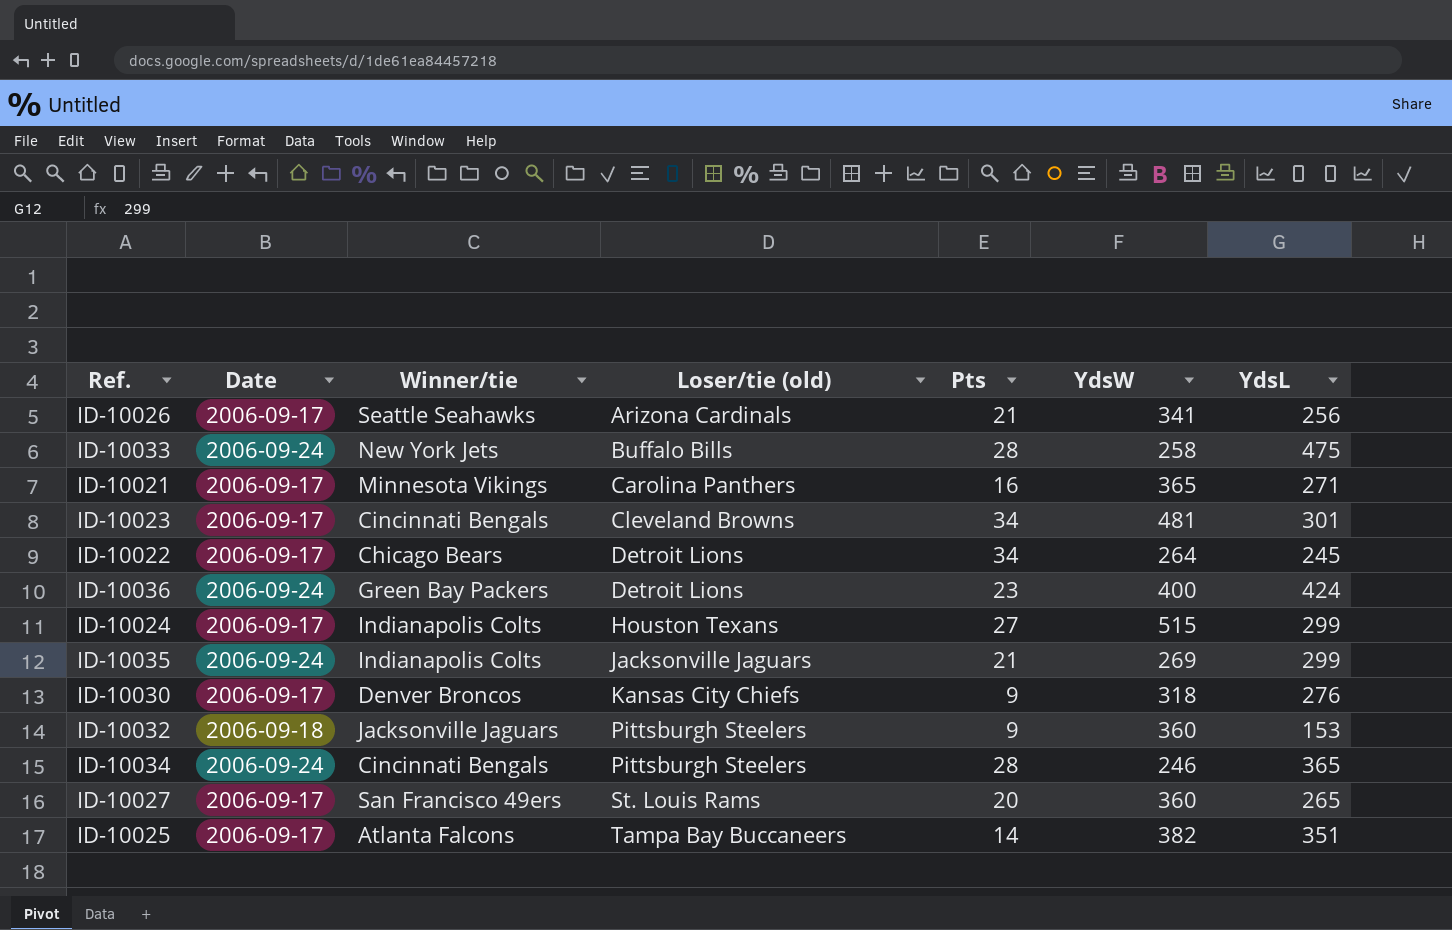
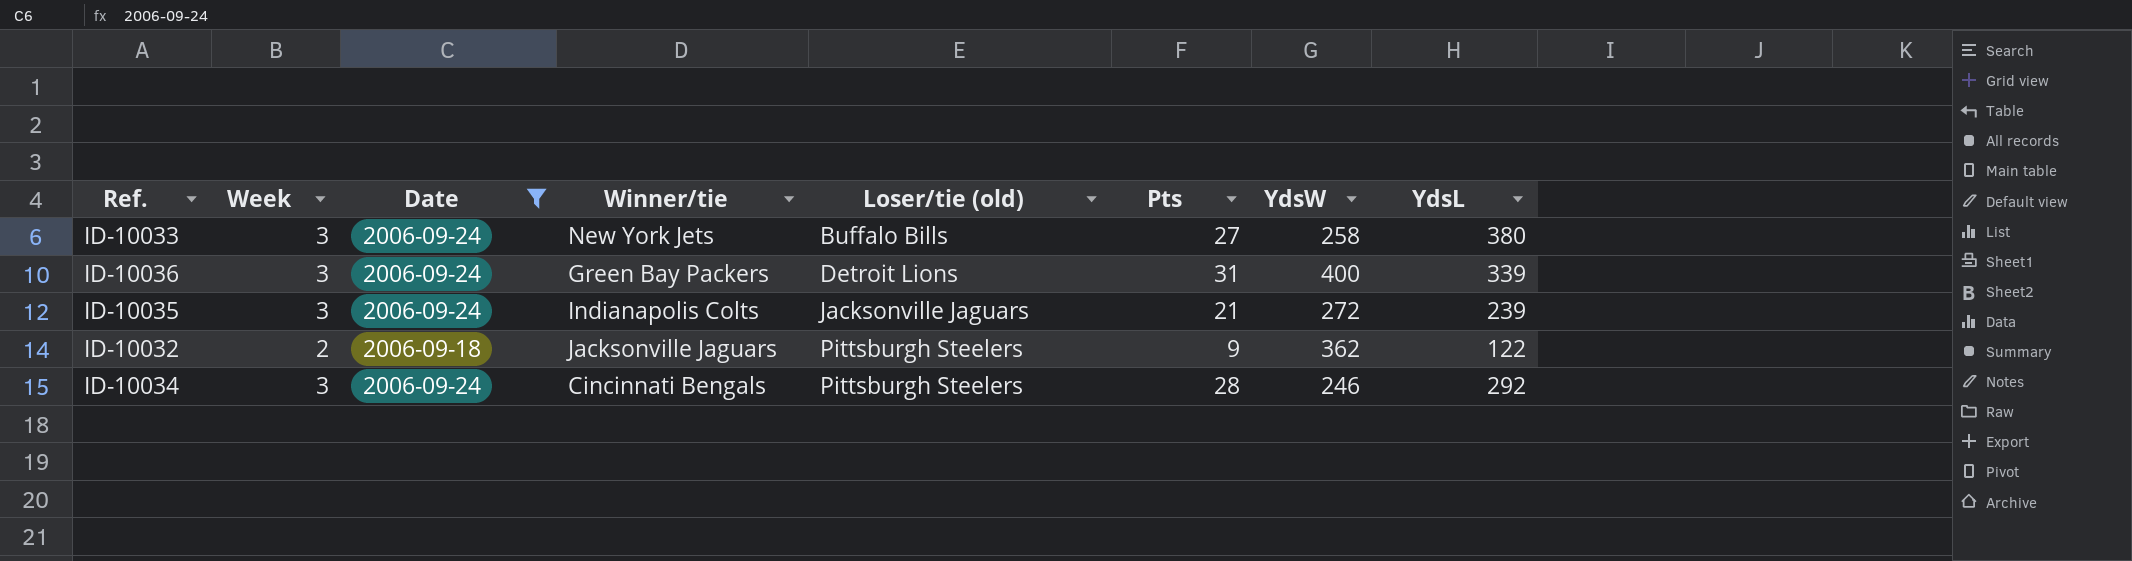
filter: none -> Date != 2006-09-17
column Week | position: none -> 2
ID-10033 | Pts: 28 -> 27
ID-10033 | YdsL: 475 -> 380
ID-10036 | Pts: 23 -> 31
ID-10036 | YdsL: 424 -> 339
ID-10035 | YdsW: 269 -> 272
ID-10035 | YdsL: 299 -> 239
ID-10032 | YdsW: 360 -> 362
ID-10032 | YdsL: 153 -> 122
ID-10034 | YdsL: 365 -> 292

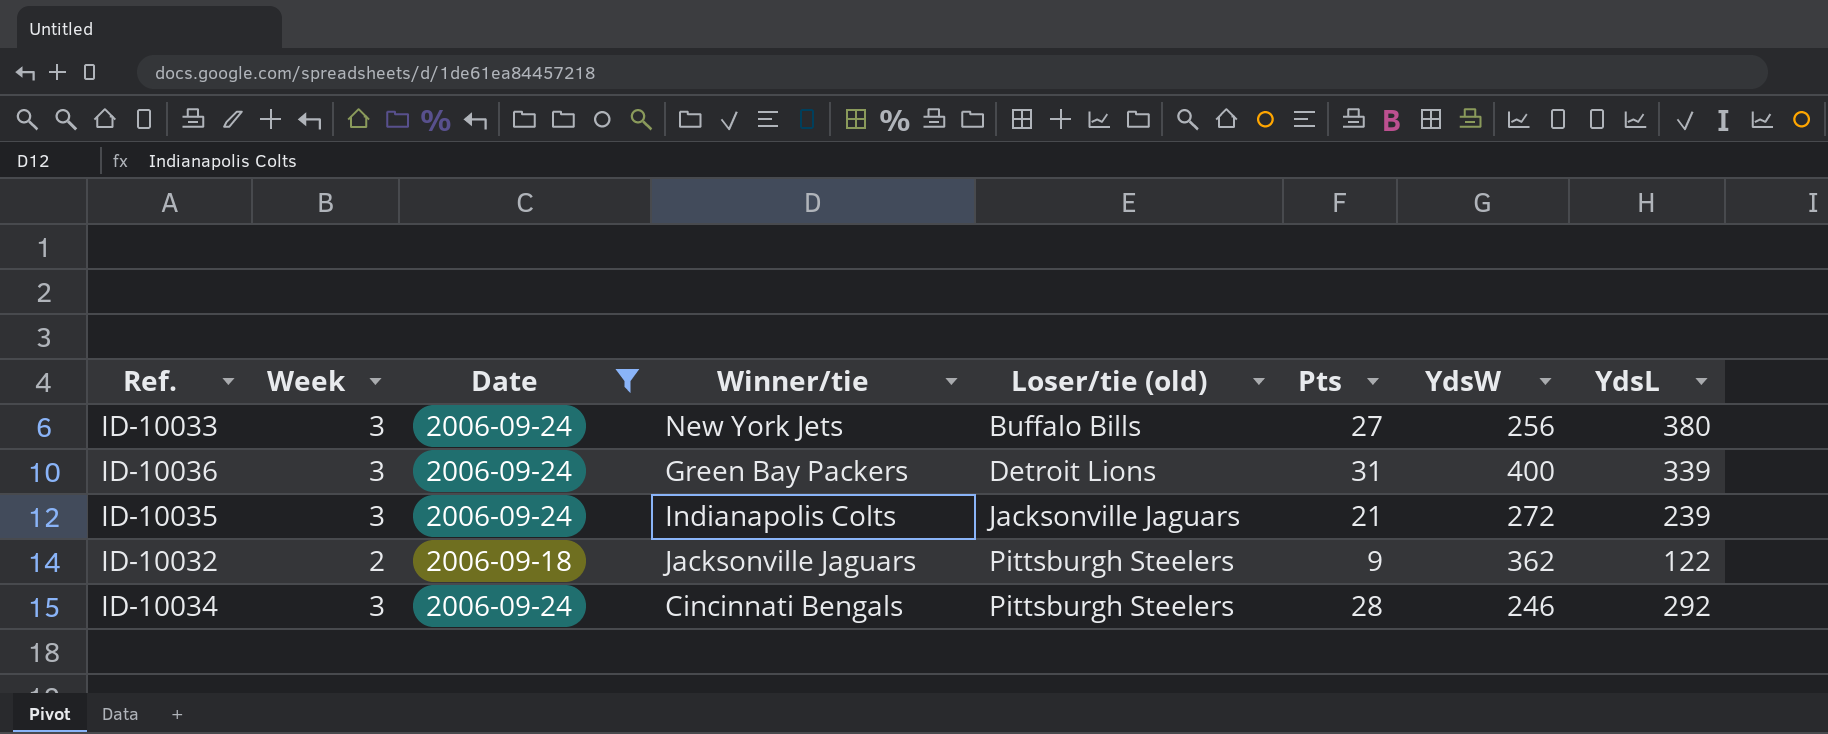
ID-10033 | YdsW: 258 -> 256

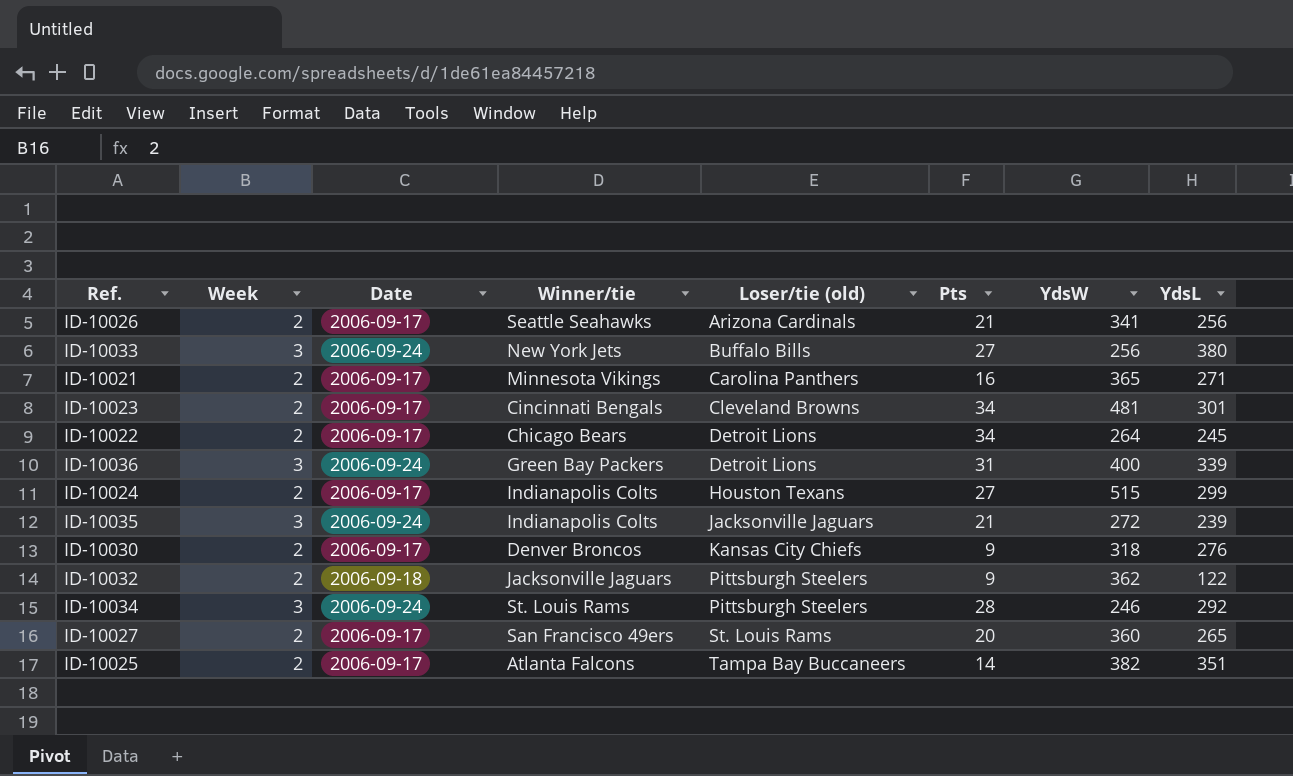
filter: Date != 2006-09-17 -> none
ID-10034 | Winner/tie: Cincinnati Bengals -> St. Louis Rams

